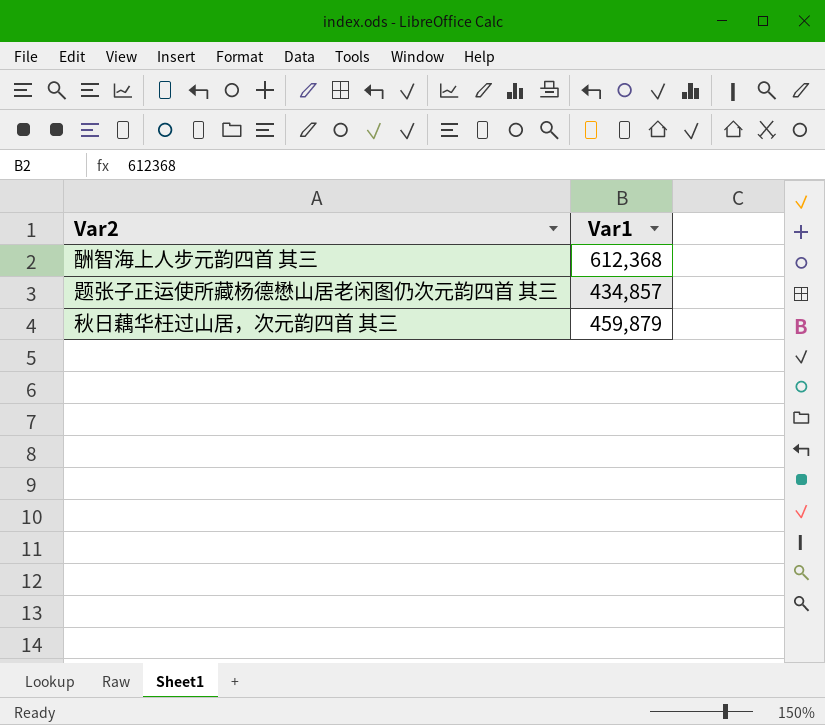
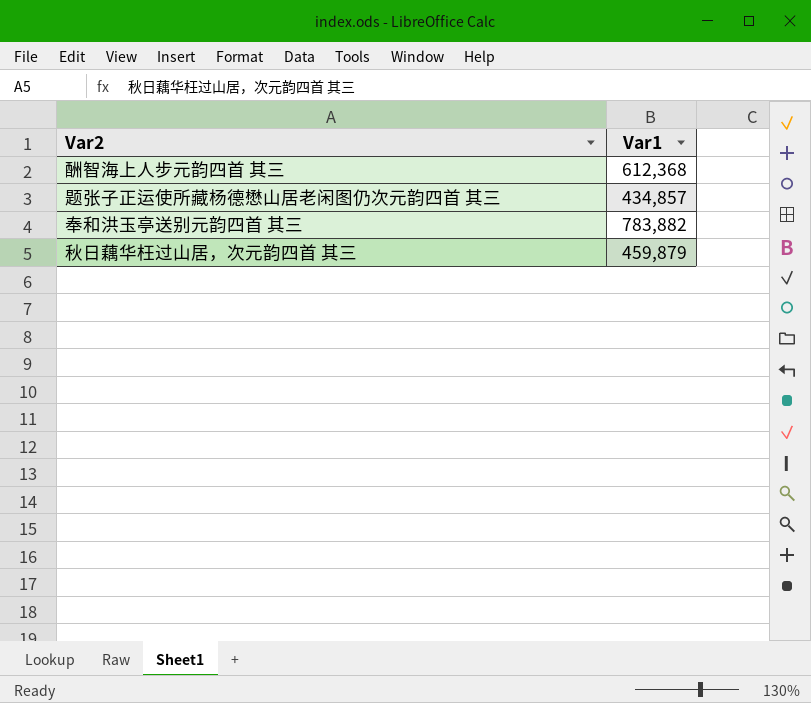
row 奉和洪玉亭送别元韵四首 其三: none -> 783,882

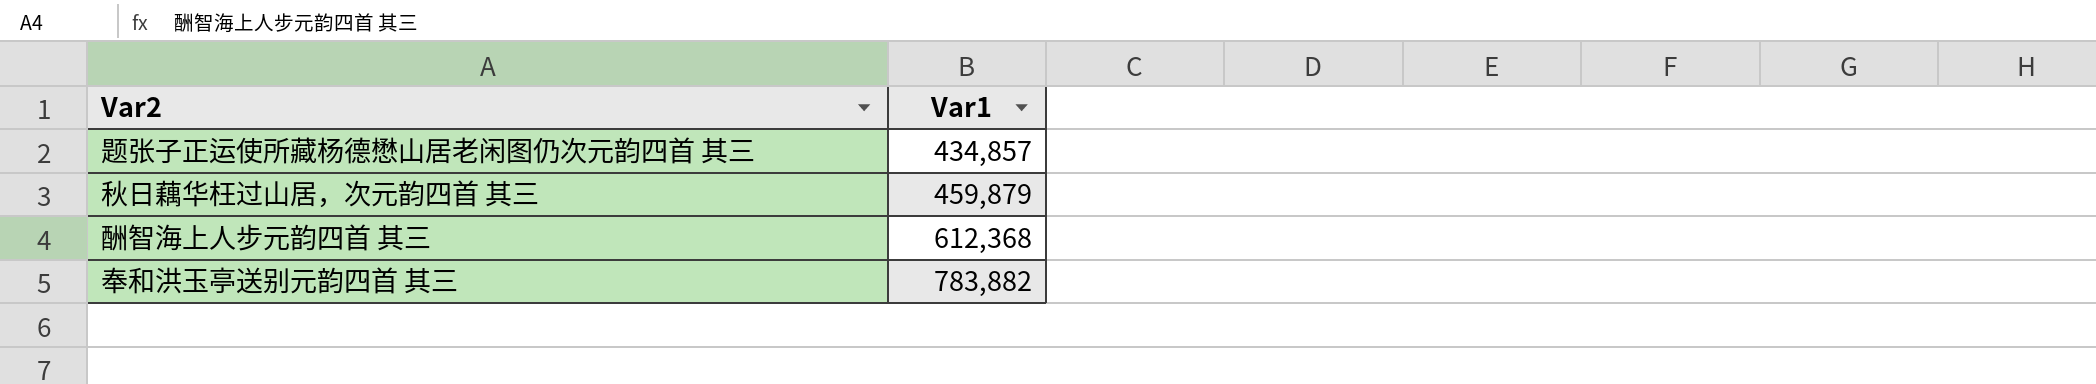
row order: none -> Var1 ascending

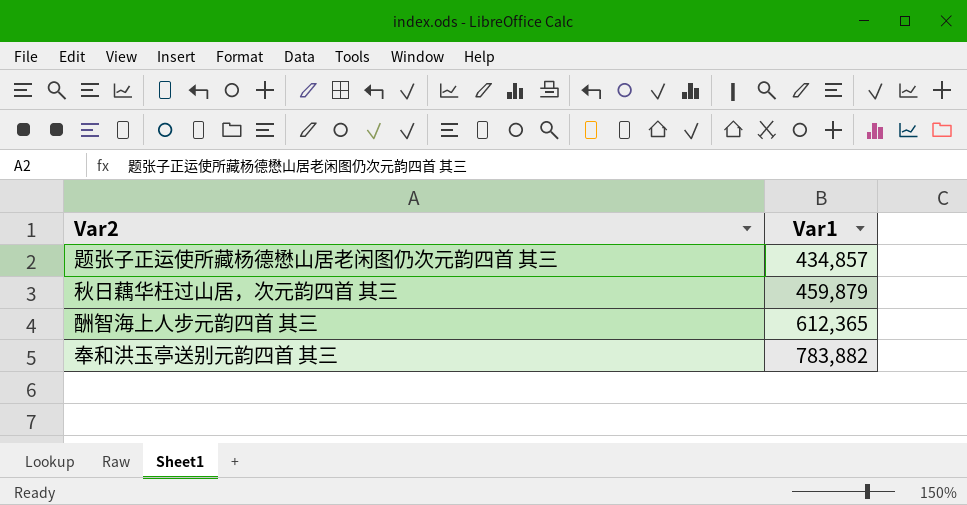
酬智海上人步元韵四首 其三 | Var1: 612,368 -> 612,365

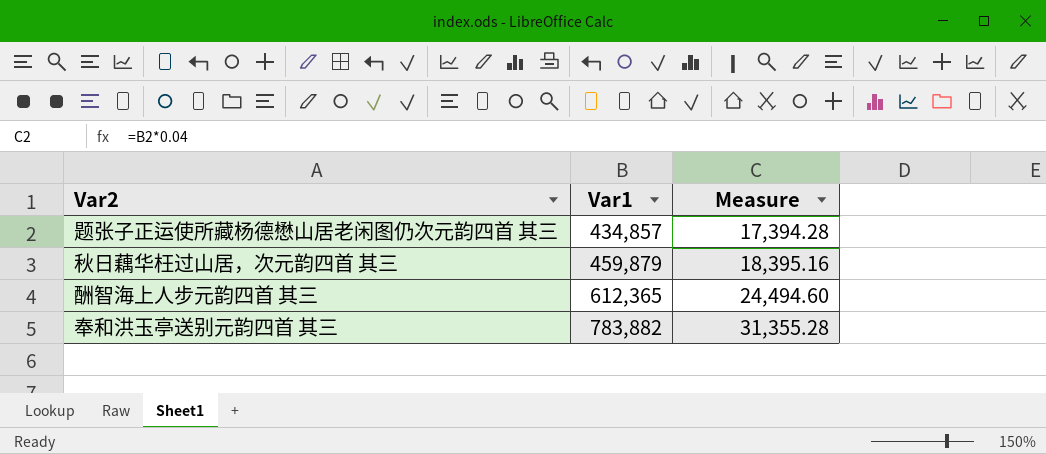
column Measure | formula: none -> [Var1] * 0.04

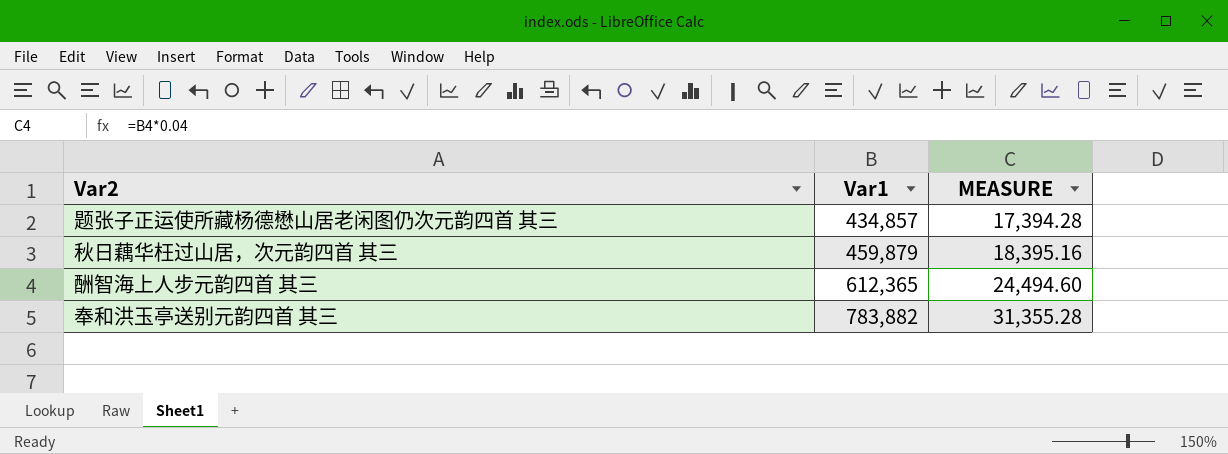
column name: Measure -> MEASURE

